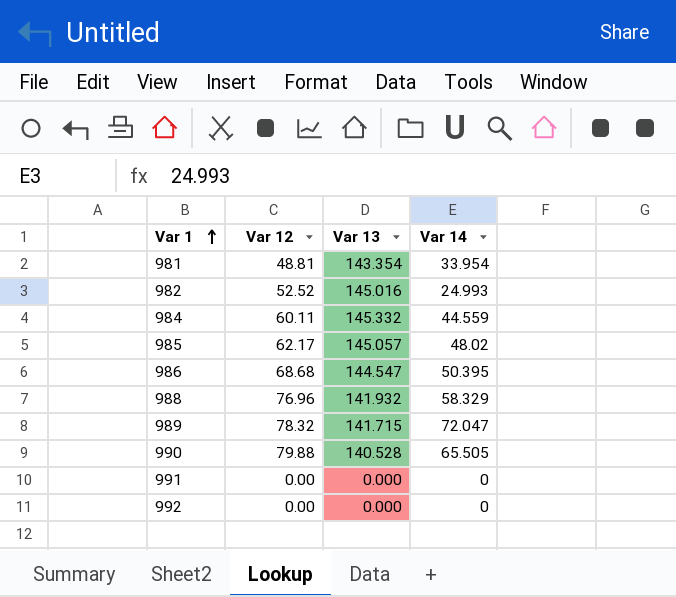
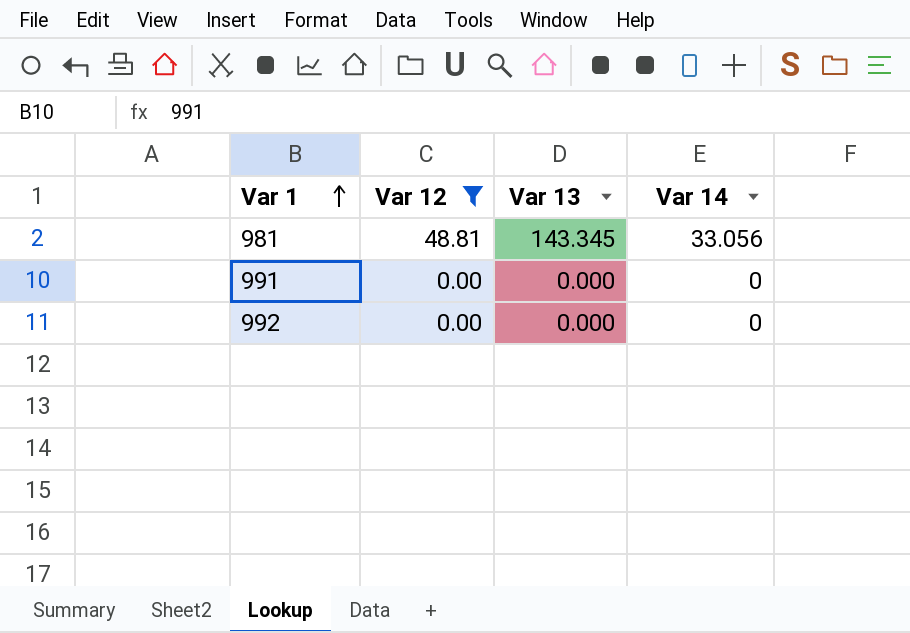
filter: none -> Var 12 <= 48.81
981 | Var 13: 143.354 -> 143.345
981 | Var 14: 33.954 -> 33.056

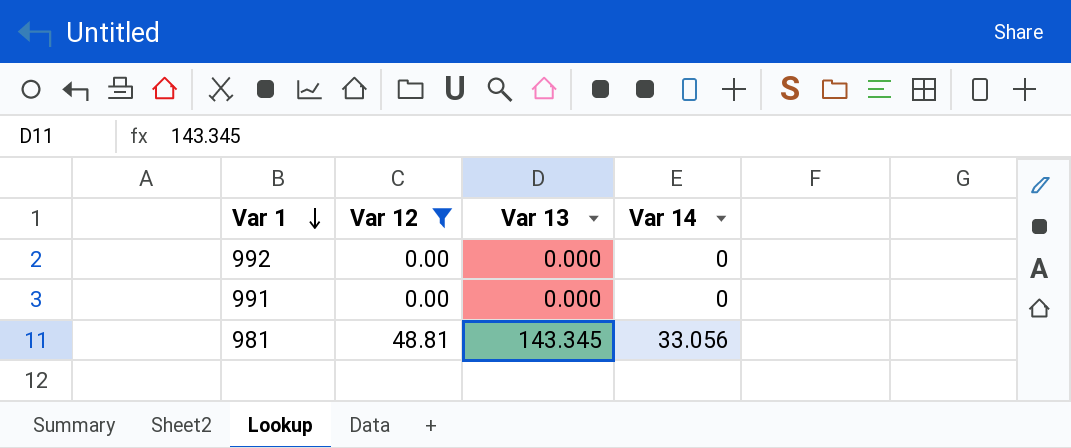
row order: Var 1 ascending -> Var 1 descending

